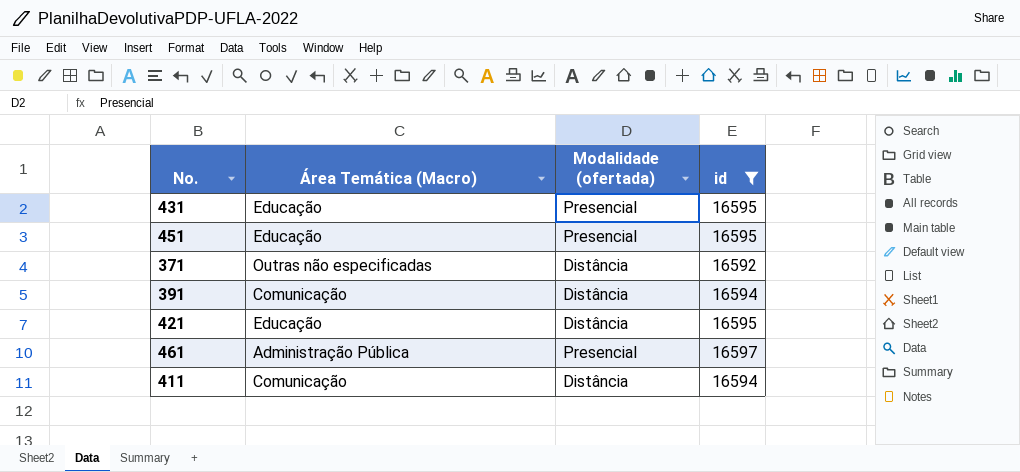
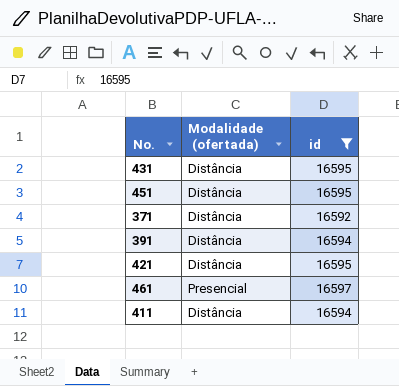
column Área Temática (Macro) | position: 2 -> none
431 | Modalidade (ofertada): Presencial -> Distância
451 | Modalidade (ofertada): Presencial -> Distância

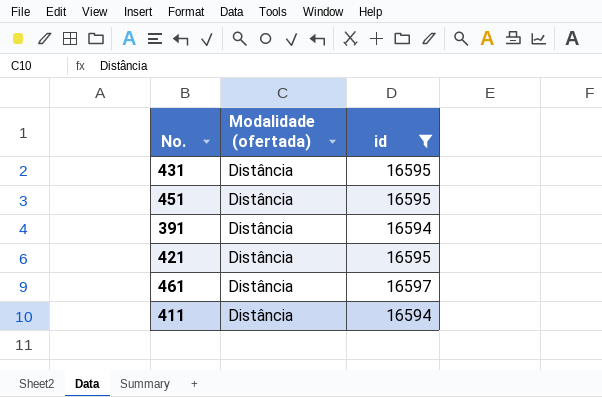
row 371: Distância | 16592 -> none
461 | Modalidade (ofertada): Presencial -> Distância

